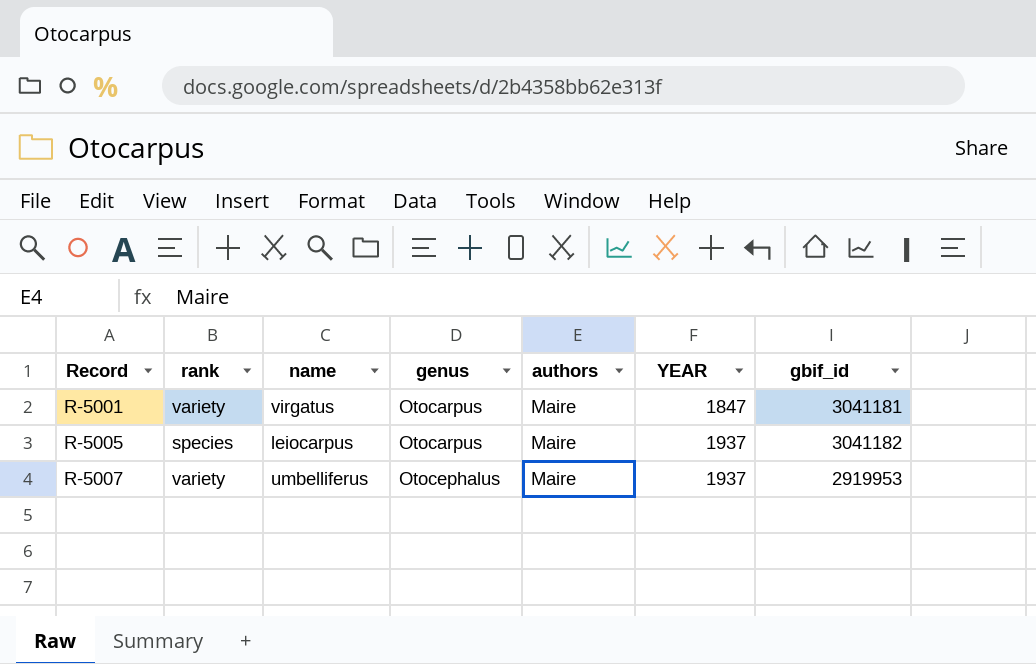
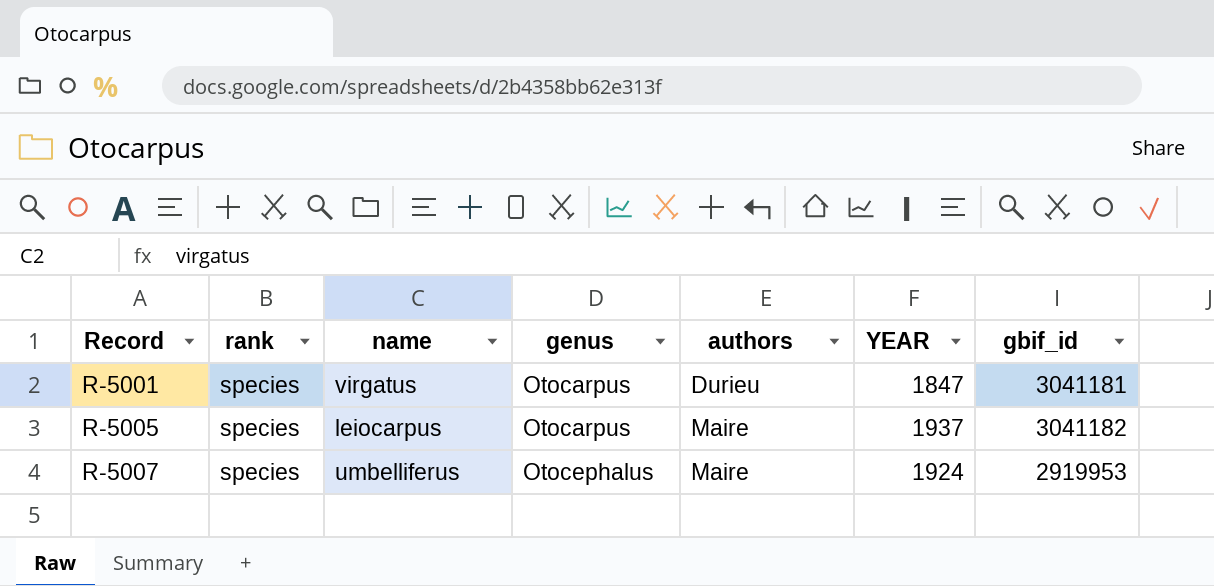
R-5001 | rank: variety -> species
R-5001 | authors: Maire -> Durieu
R-5007 | rank: variety -> species
R-5007 | YEAR: 1937 -> 1924

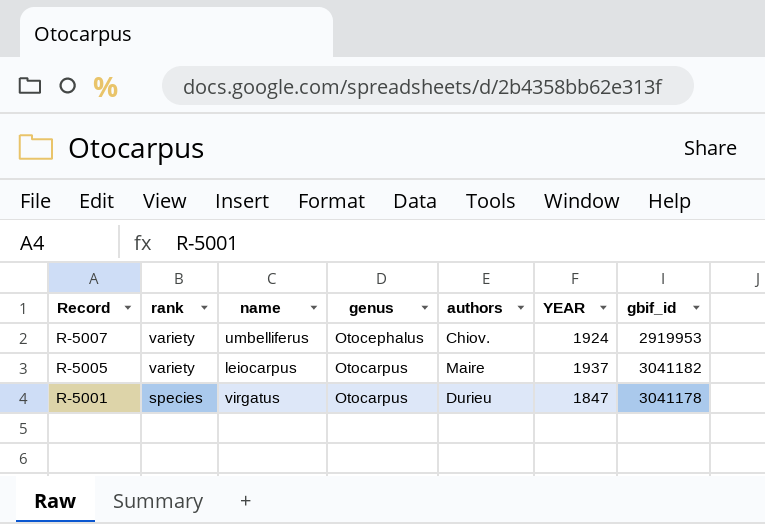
row order: Record ascending -> Record descending
R-5007 | rank: species -> variety
R-5007 | authors: Maire -> Chiov.
R-5005 | rank: species -> variety
R-5001 | gbif_id: 3041181 -> 3041178

